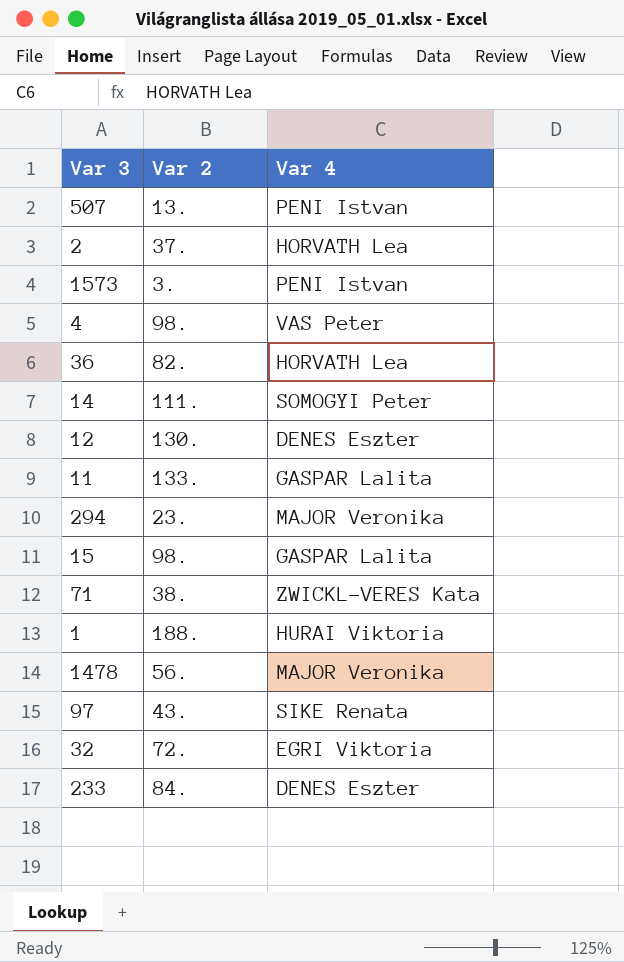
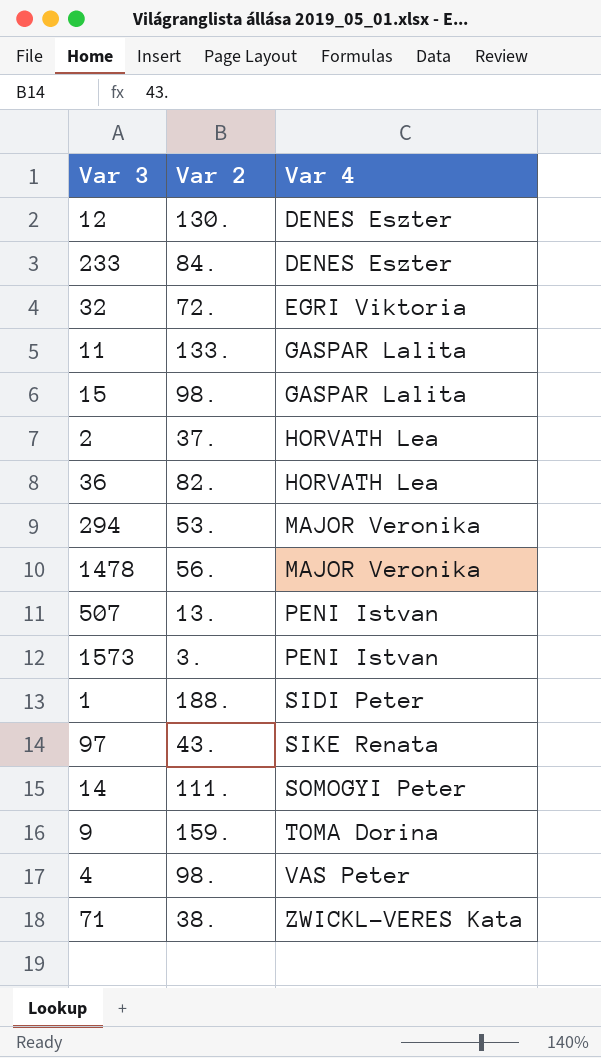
row order: none -> Var 4 ascending
294 | Var 2: 23. -> 53.
1 | Var 4: HURAI Viktoria -> SIDI Peter
row 9: none -> 159. | TOMA Dorina

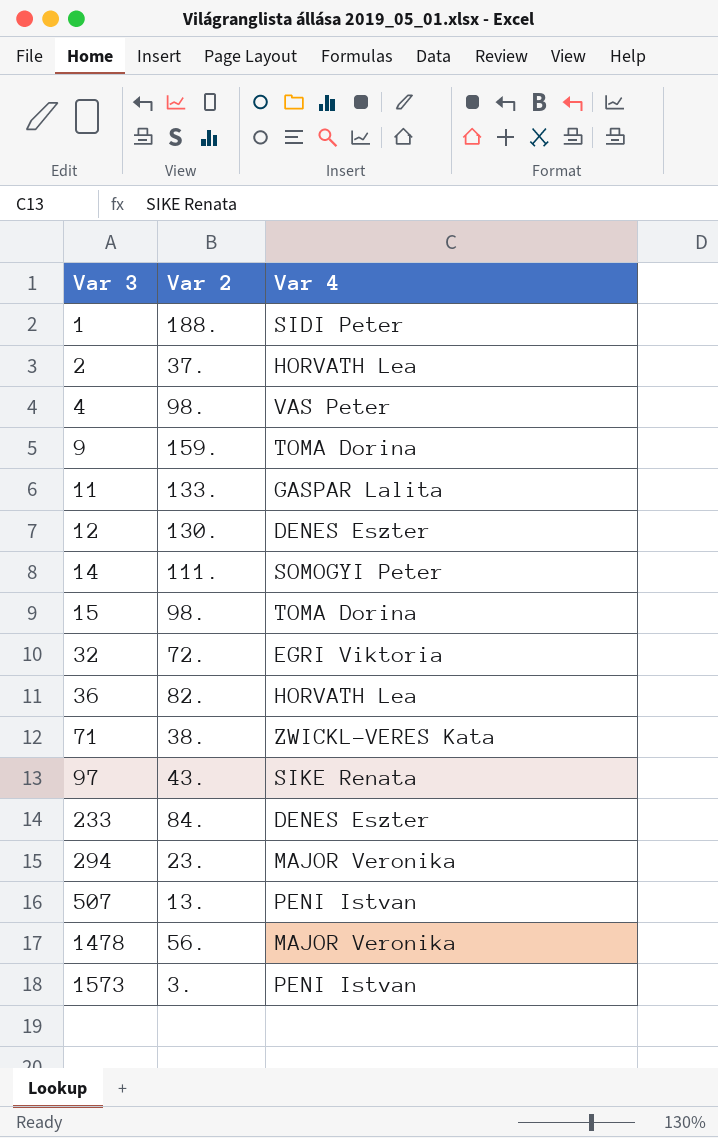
row order: Var 4 ascending -> Var 3 ascending
15 | Var 4: GASPAR Lalita -> TOMA Dorina
294 | Var 2: 53. -> 23.

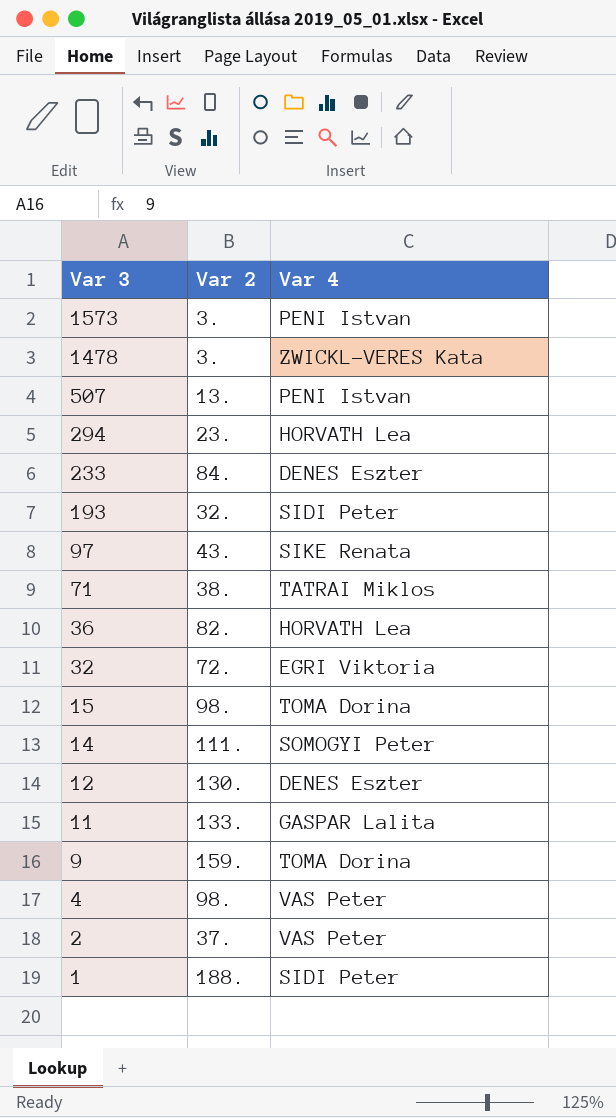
row order: Var 3 ascending -> Var 3 descending
1478 | Var 2: 56. -> 3.
1478 | Var 4: MAJOR Veronika -> ZWICKL-VERES Kata
294 | Var 4: MAJOR Veronika -> HORVATH Lea
row 193: none -> 32. | SIDI Peter
71 | Var 4: ZWICKL-VERES Kata -> TATRAI Miklos
2 | Var 4: HORVATH Lea -> VAS Peter

